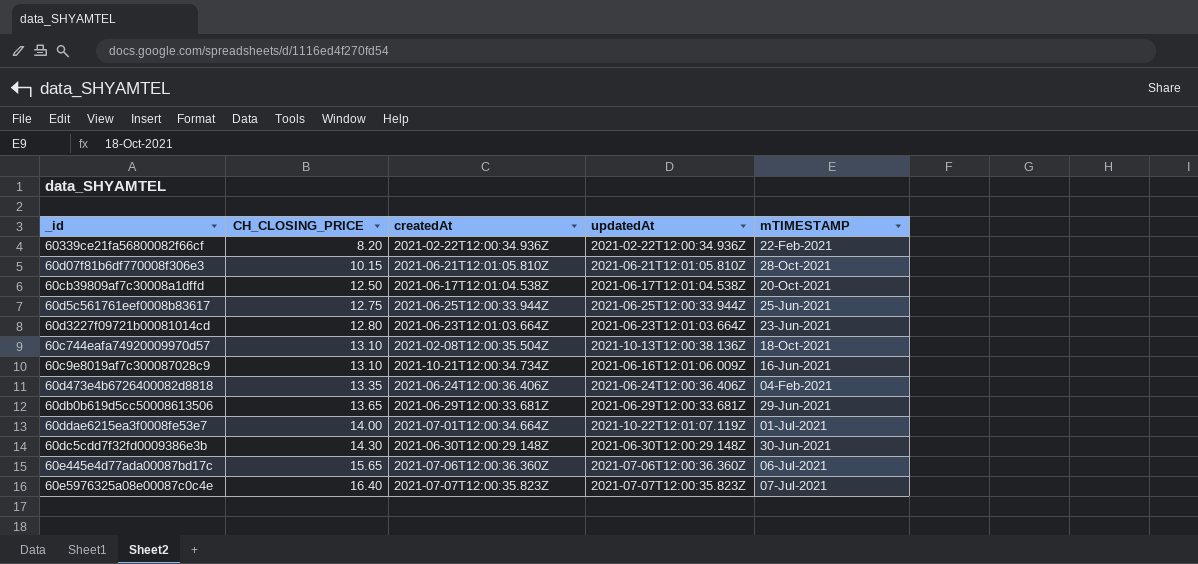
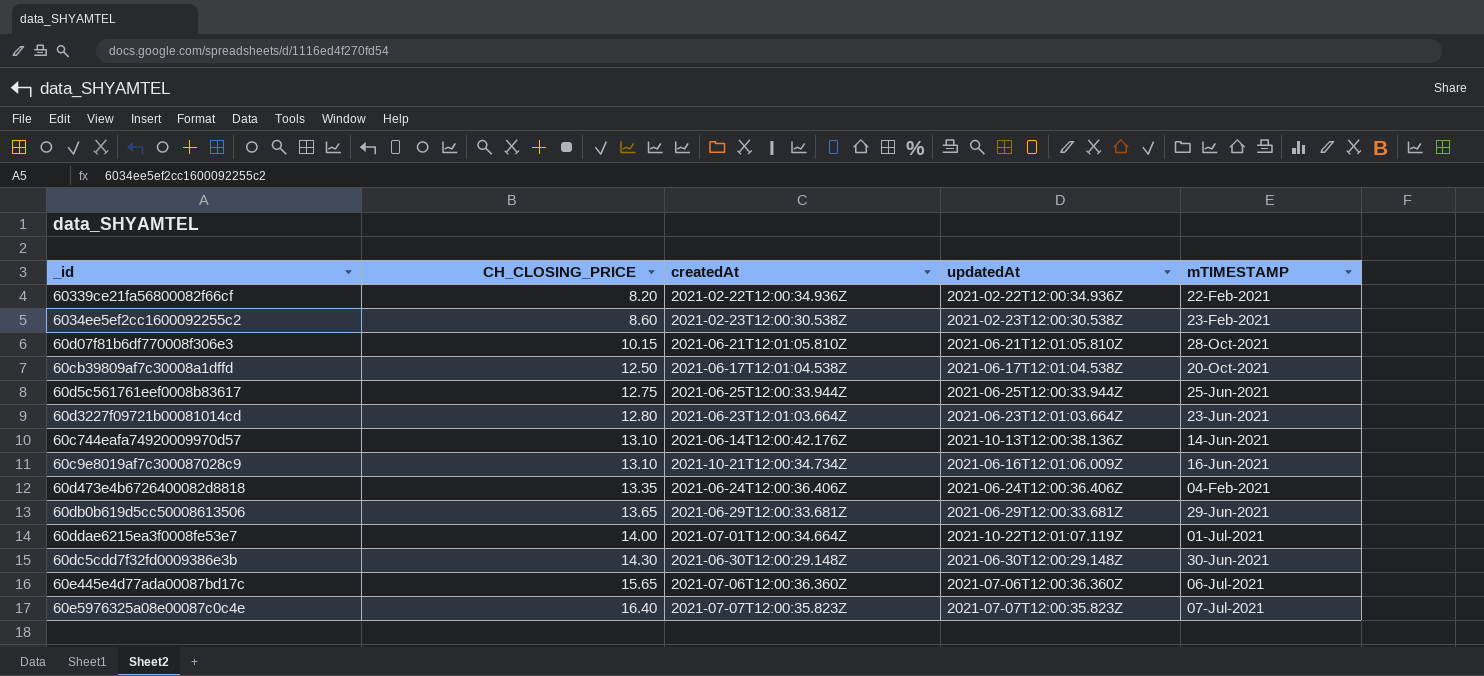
row 6034ee5ef2cc1600092255c2: none -> 8.60 | 2021-02-23T12:00:30.538Z | 2021-02-23T12:00:30.538Z | 23-Feb-2021
60c744eafa74920009970d57 | createdAt: 2021-02-08T12:00:35.504Z -> 2021-06-14T12:00:42.176Z
60c744eafa74920009970d57 | mTIMESTAMP: 18-Oct-2021 -> 14-Jun-2021

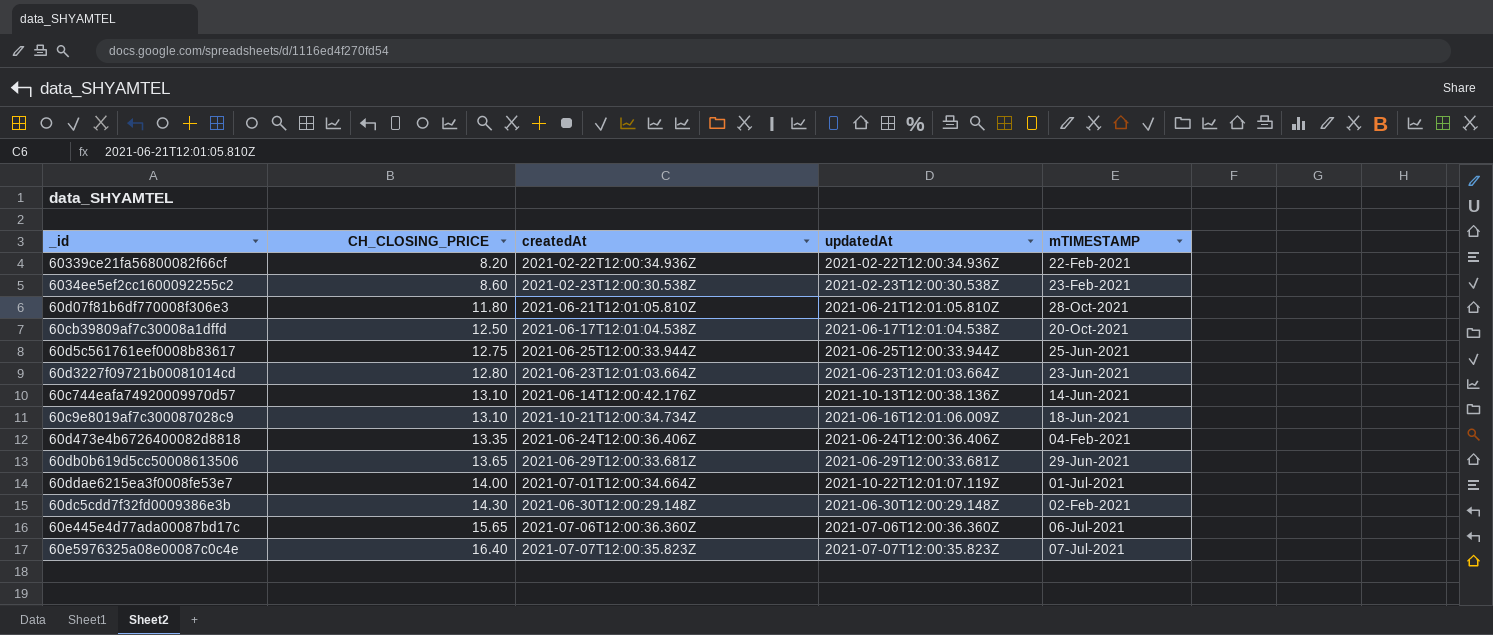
60d07f81b6df770008f306e3 | CH_CLOSING_PRICE: 10.15 -> 11.80
60c9e8019af7c300087028c9 | mTIMESTAMP: 16-Jun-2021 -> 18-Jun-2021
60dc5cdd7f32fd0009386e3b | mTIMESTAMP: 30-Jun-2021 -> 02-Feb-2021

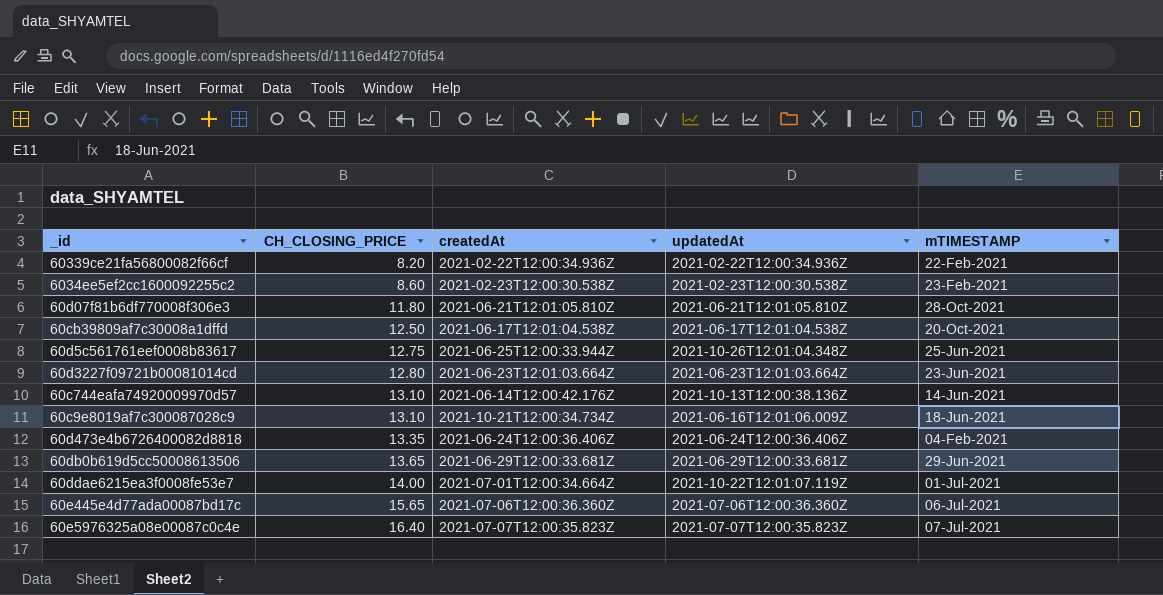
row 60dc5cdd7f32fd0009386e3b: 14.30 | 2021-06-30T12:00:29.148Z | 2021-06-30T12:00:29.148Z | 02-Feb-2021 -> none
60d5c561761eef0008b83617 | updatedAt: 2021-06-25T12:00:33.944Z -> 2021-10-26T12:01:04.348Z

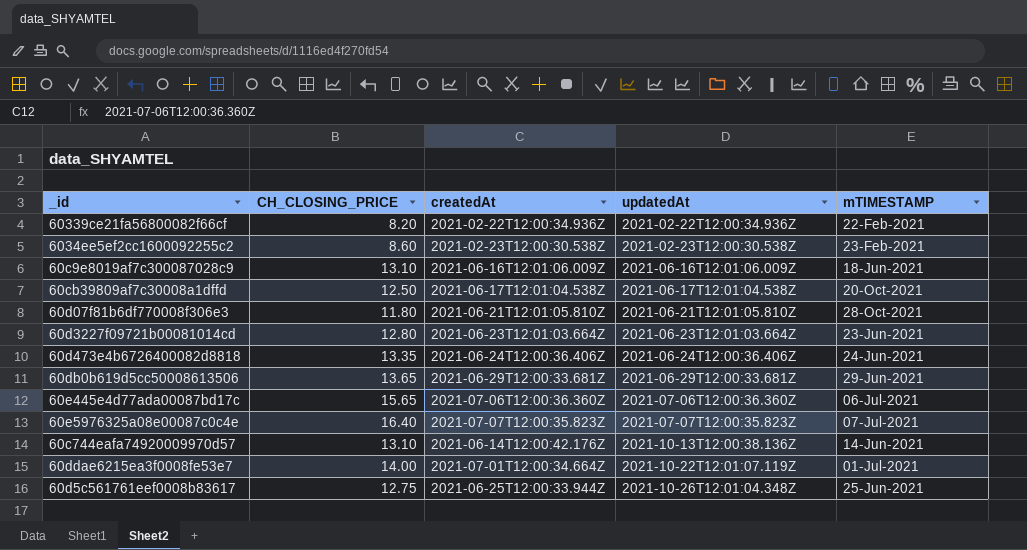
row order: CH_CLOSING_PRICE ascending -> updatedAt ascending
60c9e8019af7c300087028c9 | createdAt: 2021-10-21T12:00:34.734Z -> 2021-06-16T12:01:06.009Z
60d473e4b6726400082d8818 | mTIMESTAMP: 04-Feb-2021 -> 24-Jun-2021

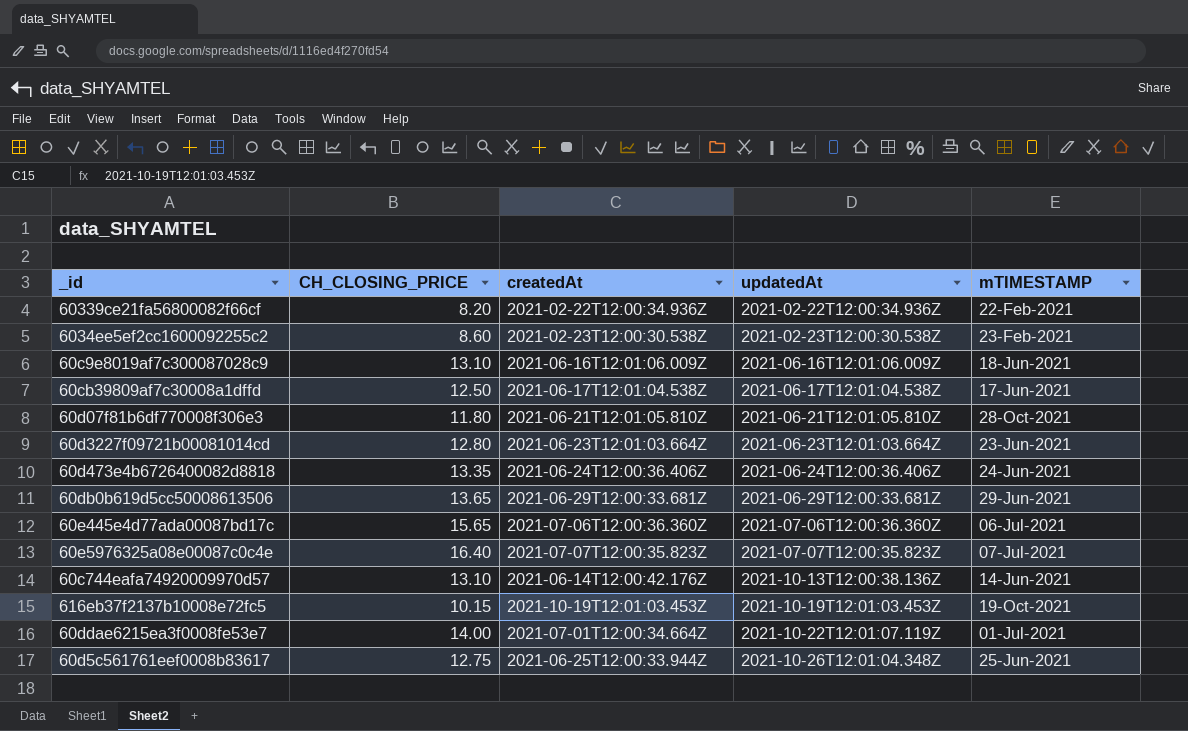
60cb39809af7c30008a1dffd | mTIMESTAMP: 20-Oct-2021 -> 17-Jun-2021
row 616eb37f2137b10008e72fc5: none -> 10.15 | 2021-10-19T12:01:03.453Z | 2021-10-19T12:01:03.453Z | 19-Oct-2021

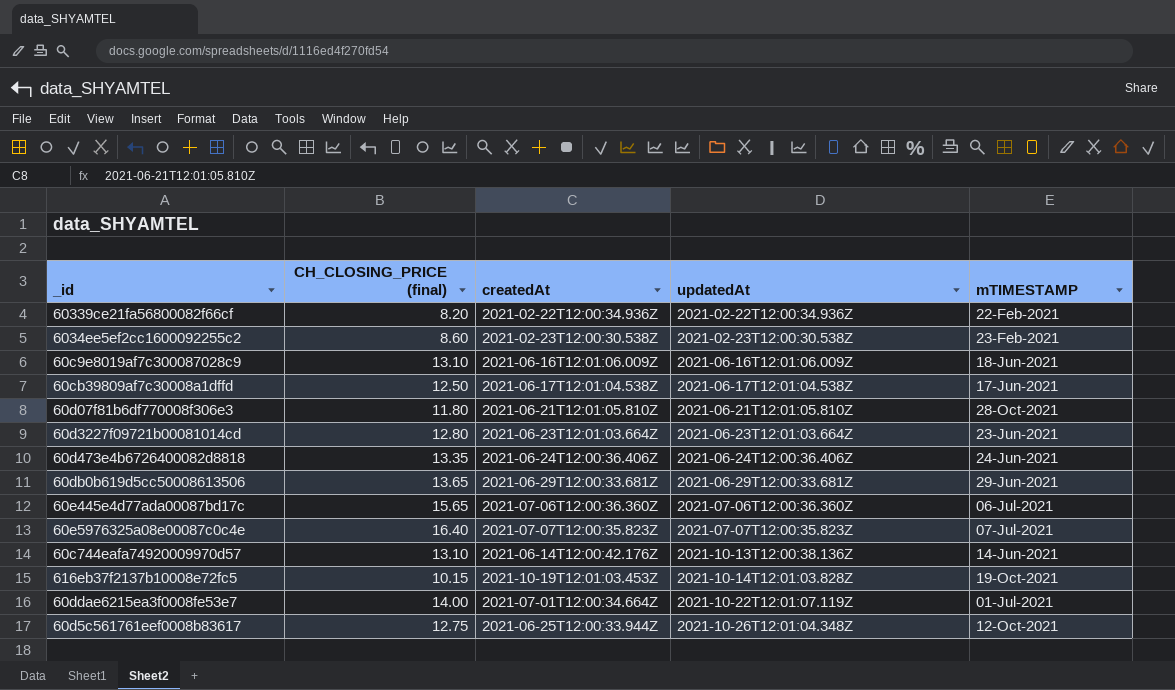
column name: CH_CLOSING_PRICE -> CH_CLOSING_PRICE (final)
616eb37f2137b10008e72fc5 | updatedAt: 2021-10-19T12:01:03.453Z -> 2021-10-14T12:01:03.828Z
60d5c561761eef0008b83617 | mTIMESTAMP: 25-Jun-2021 -> 12-Oct-2021

